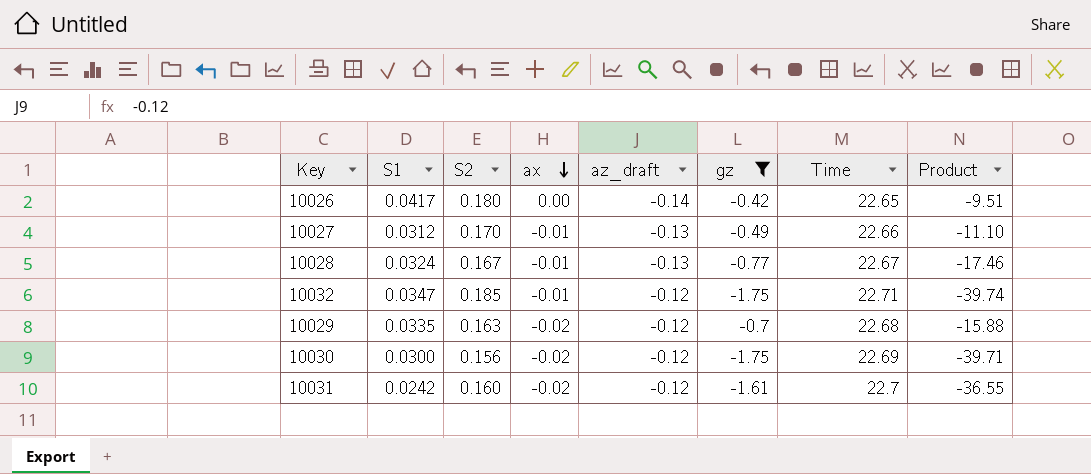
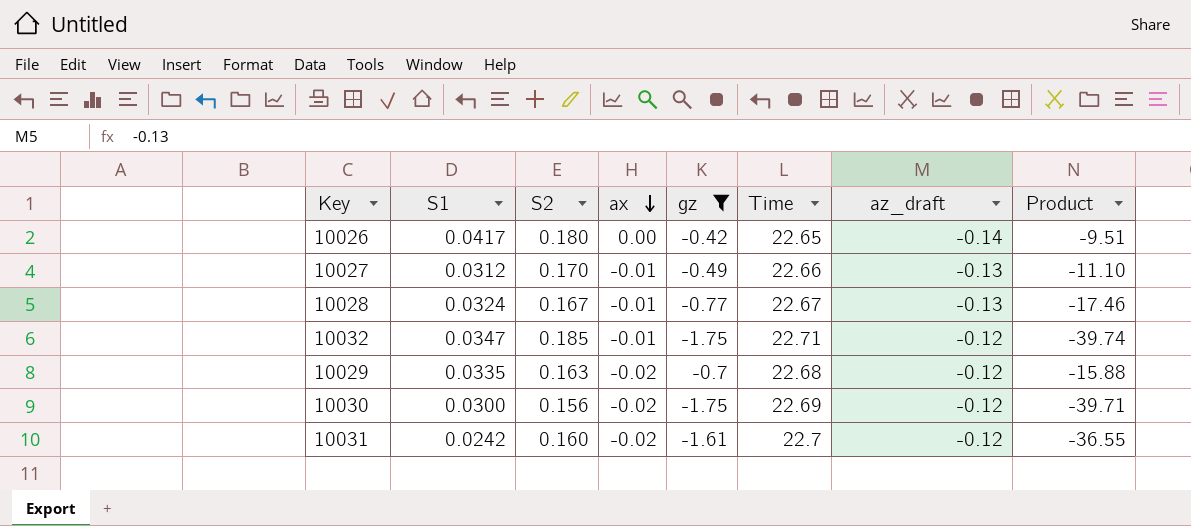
column az_draft | position: 5 -> 7

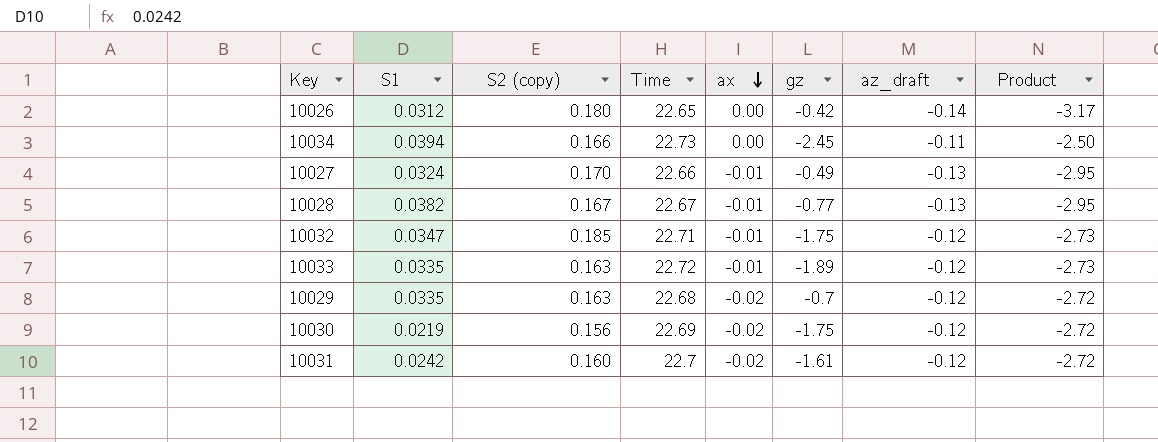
filter: gz >= -1.75 -> none
column name: S2 -> S2 (copy)
column Time | position: 6 -> 4
column Product | formula: [gz] * [Time] -> [Time] * [az_draft]
10026 | S1: 0.0417 -> 0.0312
10027 | S1: 0.0312 -> 0.0324
10028 | S1: 0.0324 -> 0.0382
10030 | S1: 0.0300 -> 0.0219

